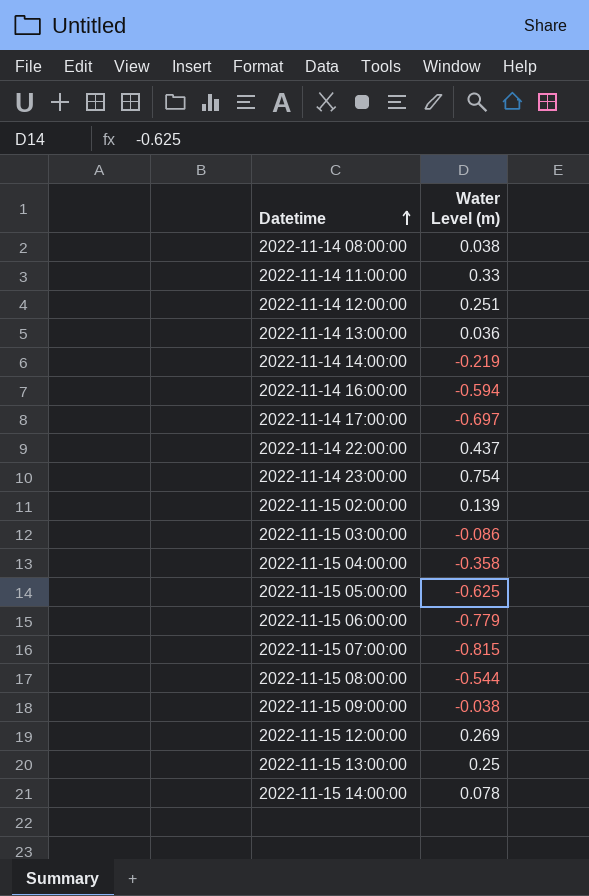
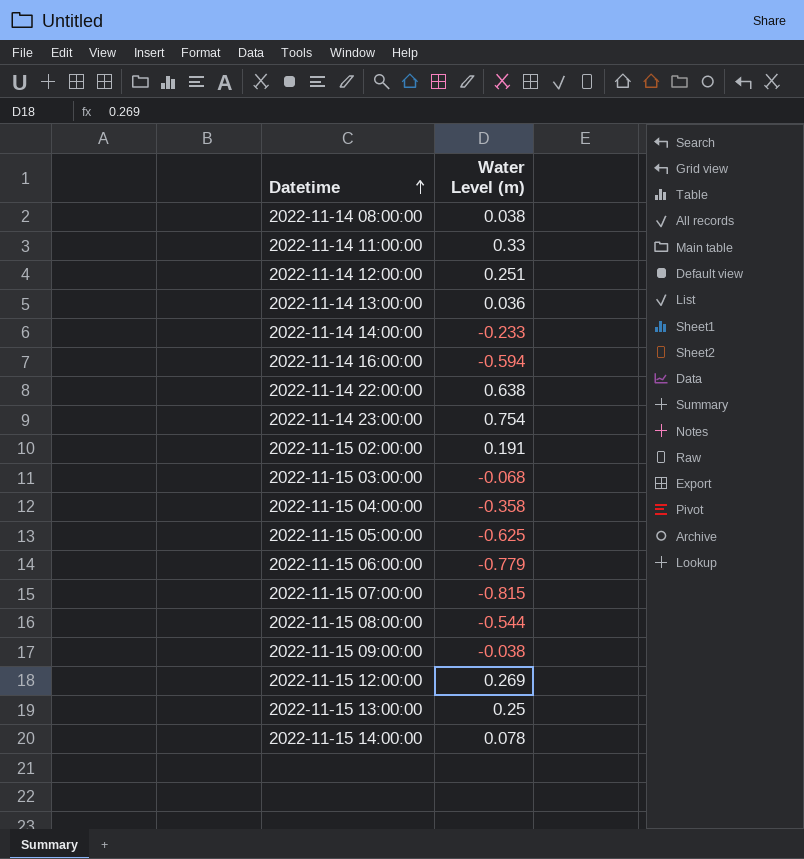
row 2022-11-14 17:00:00: -0.697 -> none
2022-11-14 14:00:00 | Water Level (m): -0.219 -> -0.233
2022-11-14 22:00:00 | Water Level (m): 0.437 -> 0.638
2022-11-15 02:00:00 | Water Level (m): 0.139 -> 0.191
2022-11-15 03:00:00 | Water Level (m): -0.086 -> -0.068

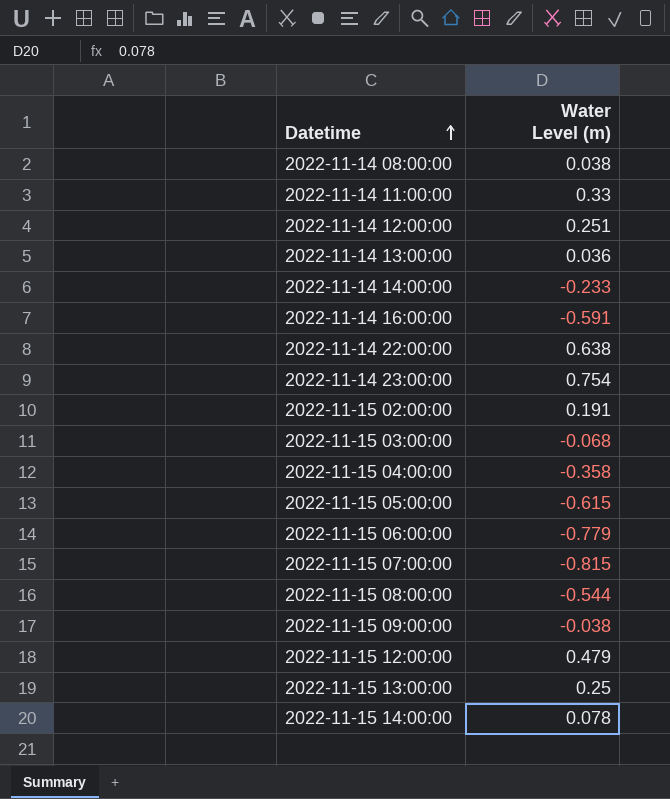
2022-11-14 16:00:00 | Water Level (m): -0.594 -> -0.591
2022-11-15 05:00:00 | Water Level (m): -0.625 -> -0.615
2022-11-15 12:00:00 | Water Level (m): 0.269 -> 0.479

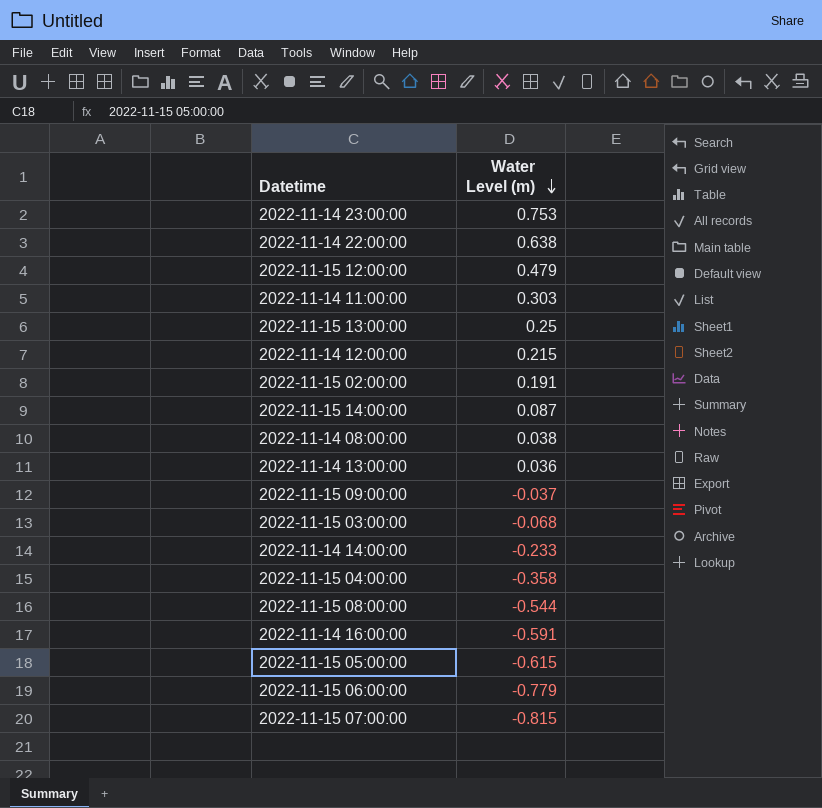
row order: Datetime ascending -> Water Level (m) descending
2022-11-14 23:00:00 | Water Level (m): 0.754 -> 0.753
2022-11-14 11:00:00 | Water Level (m): 0.33 -> 0.303
2022-11-14 12:00:00 | Water Level (m): 0.251 -> 0.215
2022-11-15 14:00:00 | Water Level (m): 0.078 -> 0.087
2022-11-15 09:00:00 | Water Level (m): -0.038 -> -0.037

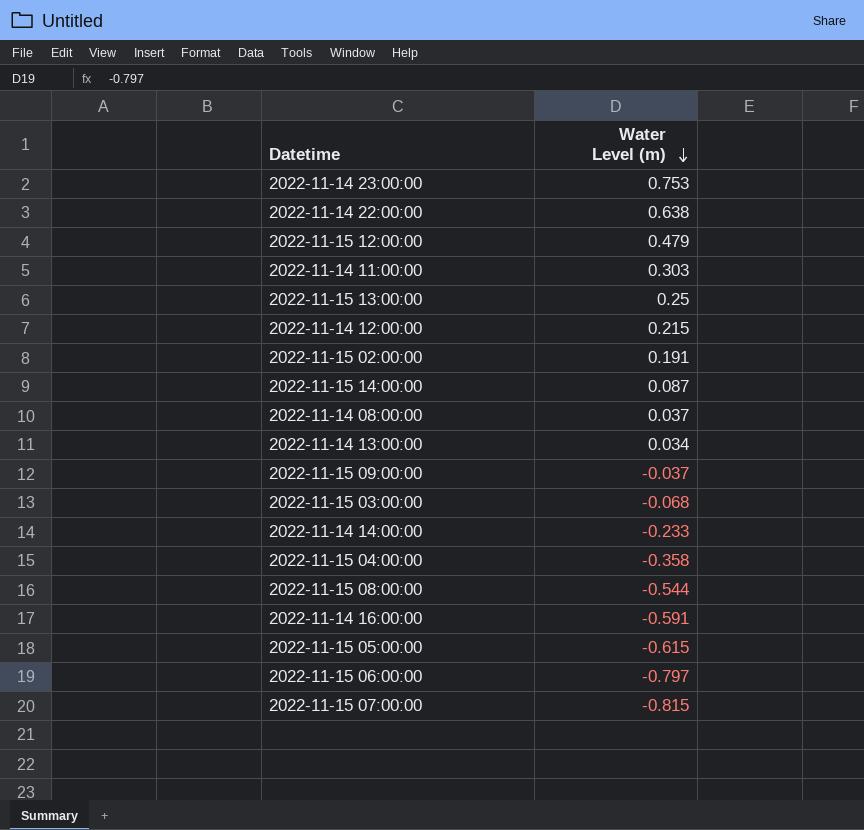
2022-11-14 08:00:00 | Water Level (m): 0.038 -> 0.037
2022-11-14 13:00:00 | Water Level (m): 0.036 -> 0.034
2022-11-15 06:00:00 | Water Level (m): -0.779 -> -0.797

